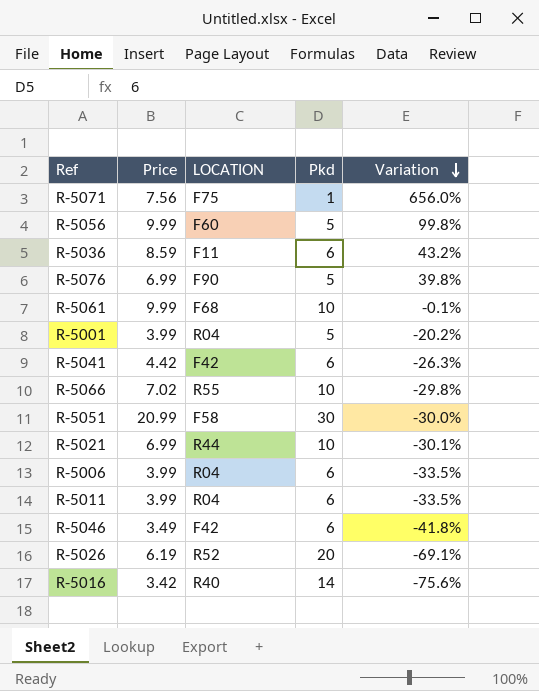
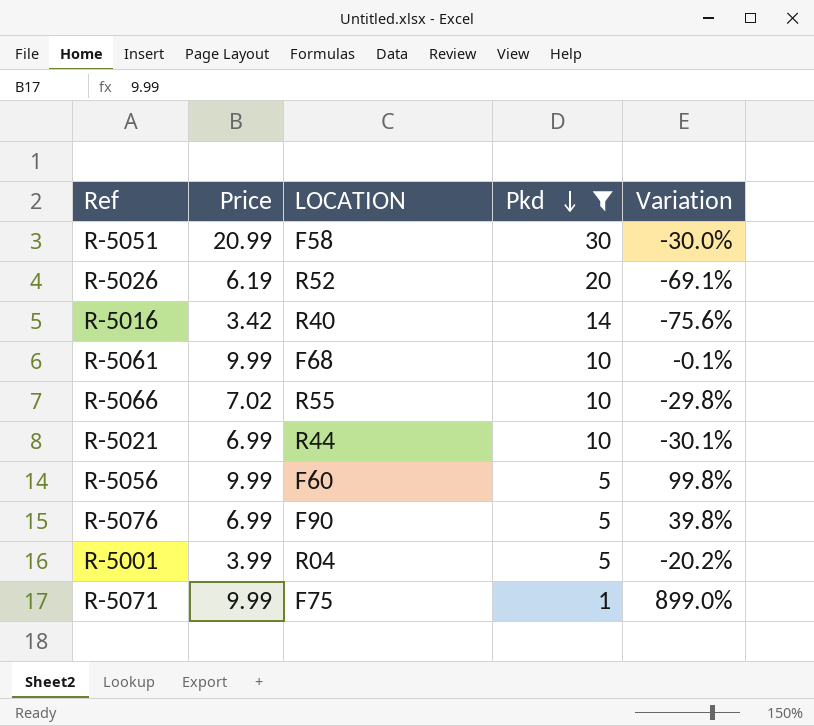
filter: none -> Pkd != 6
row order: Variation descending -> Pkd descending
R-5071 | Price: 7.56 -> 9.99
R-5071 | Variation: 656.0% -> 899.0%

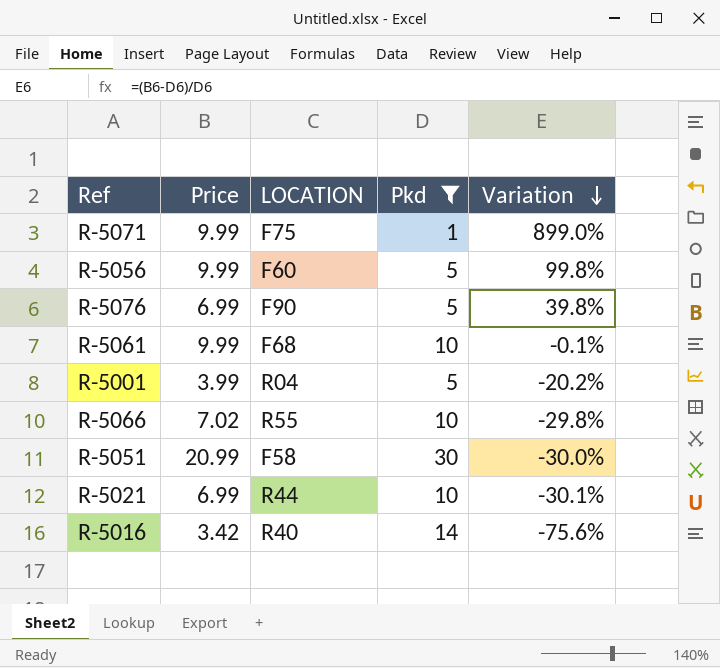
row order: Pkd descending -> Variation descending
row R-5026: 6.19 | R52 | 20 | -69.1% -> none

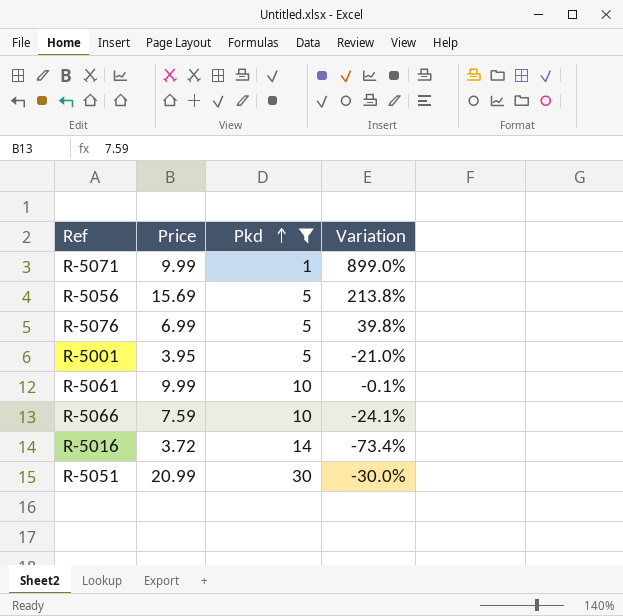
row order: Variation descending -> Pkd ascending
column LOCATION | position: 3 -> none
row R-5021: 6.99 | R44 | 10 | -30.1% -> none
R-5056 | Price: 9.99 -> 15.69
R-5056 | Variation: 99.8% -> 213.8%
R-5001 | Price: 3.99 -> 3.95
R-5001 | Variation: -20.2% -> -21.0%
R-5066 | Price: 7.02 -> 7.59
R-5066 | Variation: -29.8% -> -24.1%
R-5016 | Price: 3.42 -> 3.72
R-5016 | Variation: -75.6% -> -73.4%

